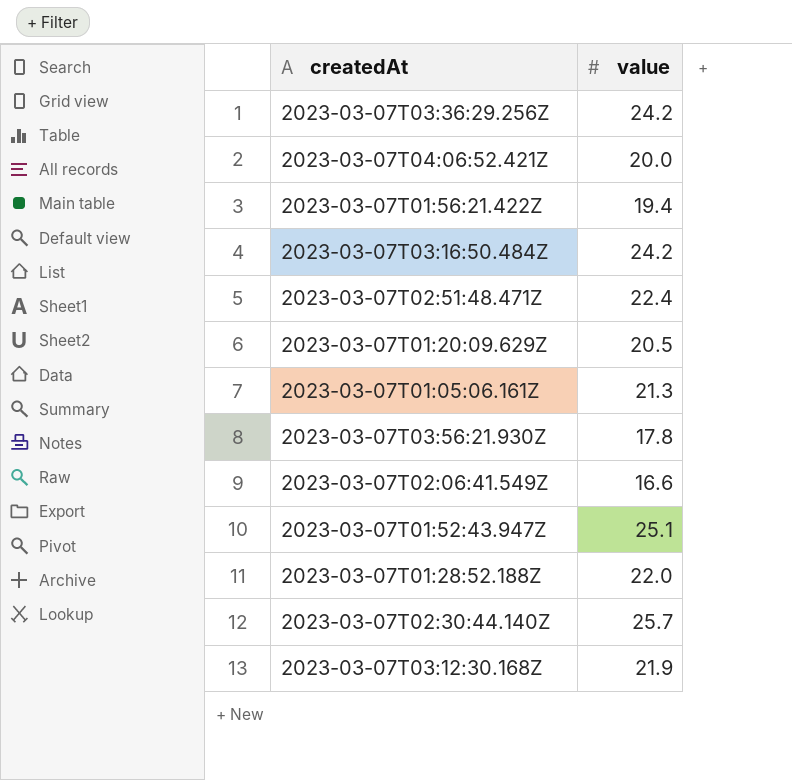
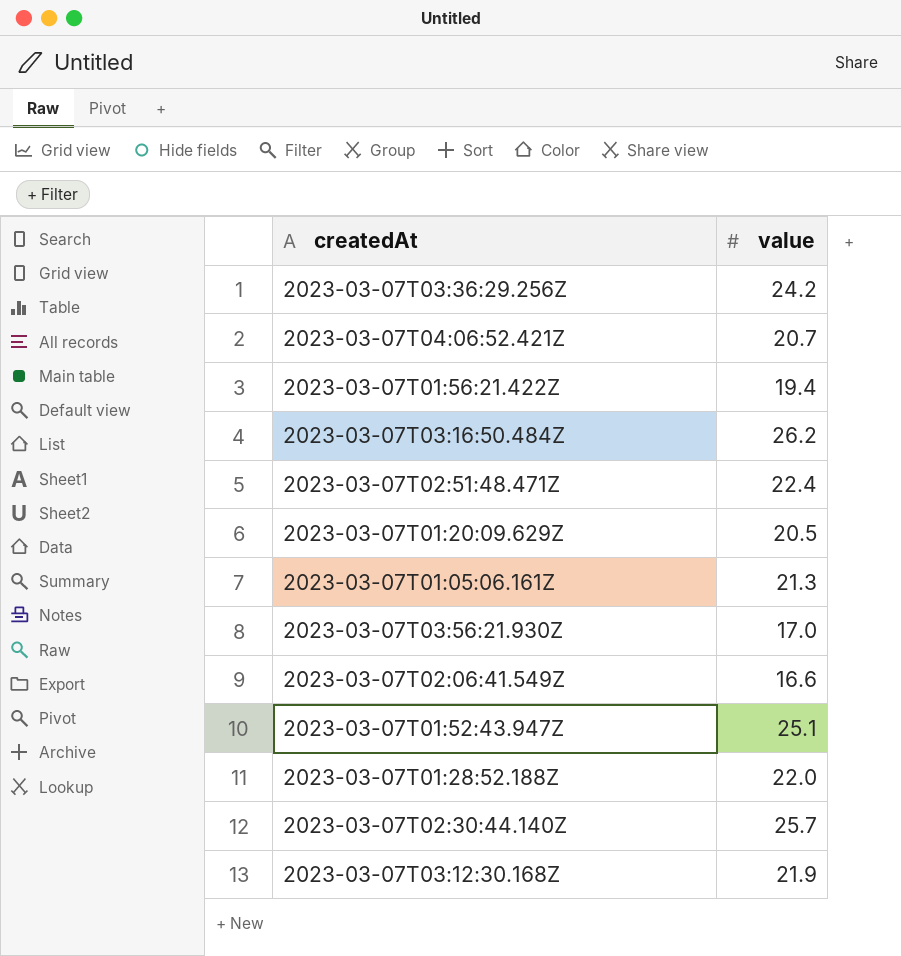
2023-03-07T04:06:52.421Z | value: 20.0 -> 20.7
2023-03-07T03:16:50.484Z | value: 24.2 -> 26.2
2023-03-07T03:56:21.930Z | value: 17.8 -> 17.0

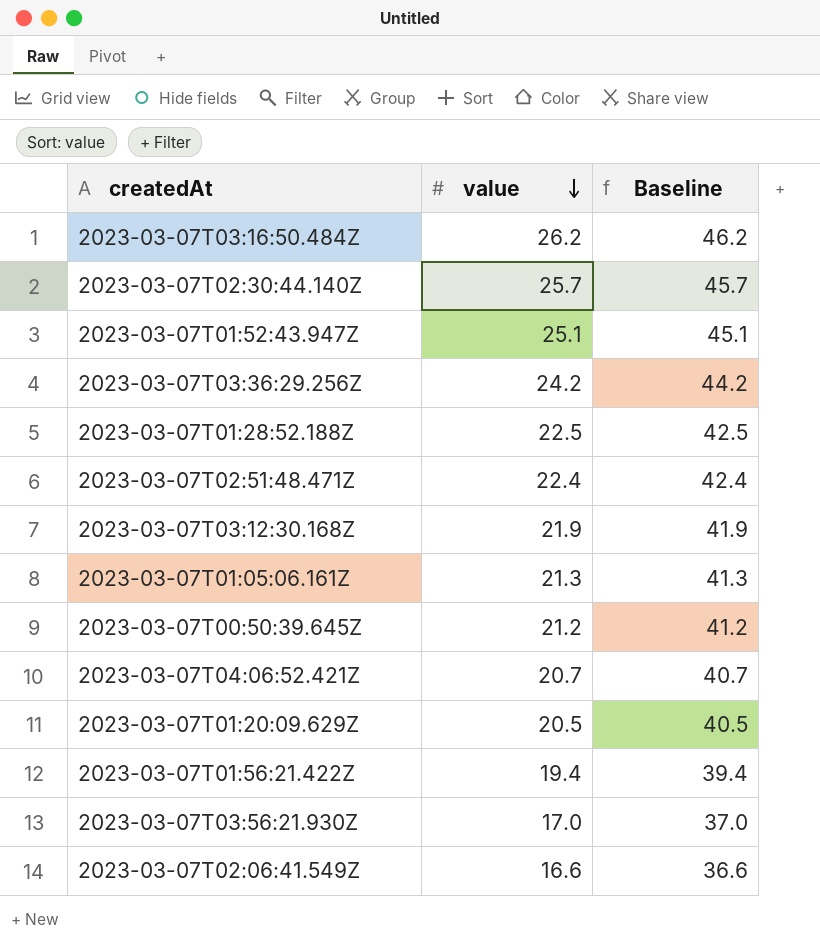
row order: none -> value descending
column Baseline | formula: none -> [value] + 20
2023-03-07T01:28:52.188Z | value: 22.0 -> 22.5
row 2023-03-07T00:50:39.645Z: none -> 21.2 | 41.2

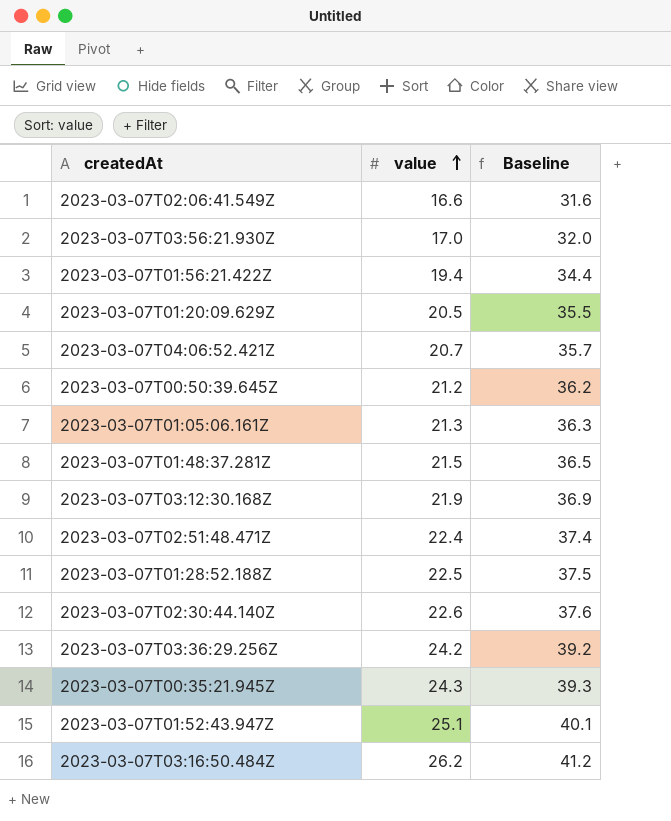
row order: value descending -> value ascending
column Baseline | formula: [value] + 20 -> [value] + 15
row 2023-03-07T01:48:37.281Z: none -> 21.5 | 36.5
2023-03-07T02:30:44.140Z | value: 25.7 -> 22.6
row 2023-03-07T00:35:21.945Z: none -> 24.3 | 39.3

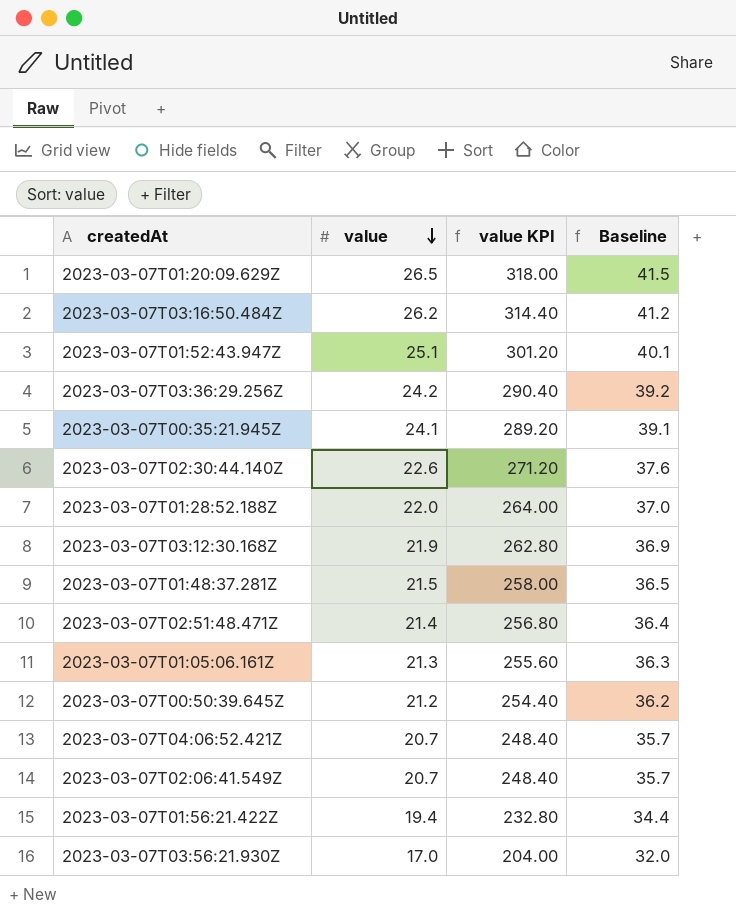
row order: value ascending -> value descending
column value KPI | formula: none -> [value] * 12
2023-03-07T01:20:09.629Z | value: 20.5 -> 26.5
2023-03-07T01:20:09.629Z | Baseline: 35.5 -> 41.5
2023-03-07T00:35:21.945Z | value: 24.3 -> 24.1
2023-03-07T00:35:21.945Z | Baseline: 39.3 -> 39.1
2023-03-07T01:28:52.188Z | value: 22.5 -> 22.0
2023-03-07T01:28:52.188Z | Baseline: 37.5 -> 37.0
2023-03-07T02:51:48.471Z | value: 22.4 -> 21.4
2023-03-07T02:51:48.471Z | Baseline: 37.4 -> 36.4
2023-03-07T02:06:41.549Z | value: 16.6 -> 20.7
2023-03-07T02:06:41.549Z | Baseline: 31.6 -> 35.7

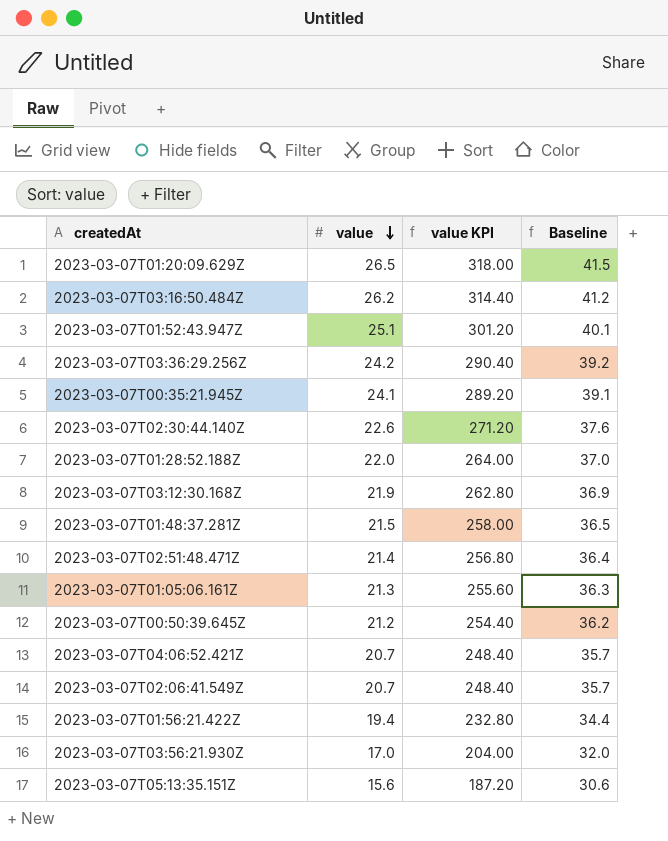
row 2023-03-07T05:13:35.151Z: none -> 15.6 | 187.20 | 30.6

